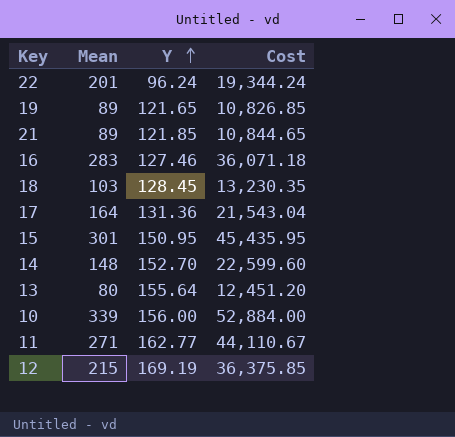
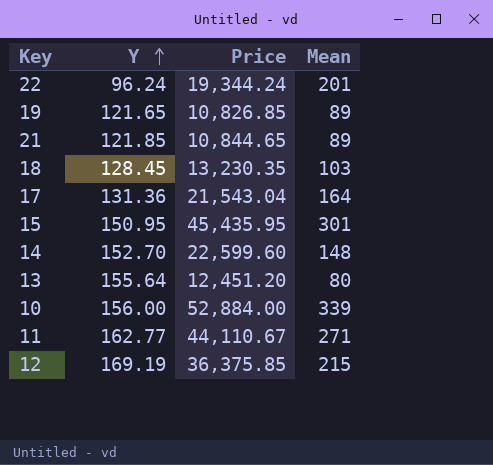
column name: Cost -> Price
column Mean | position: 2 -> 4
row 16: 283 | 127.46 | 36,071.18 -> none

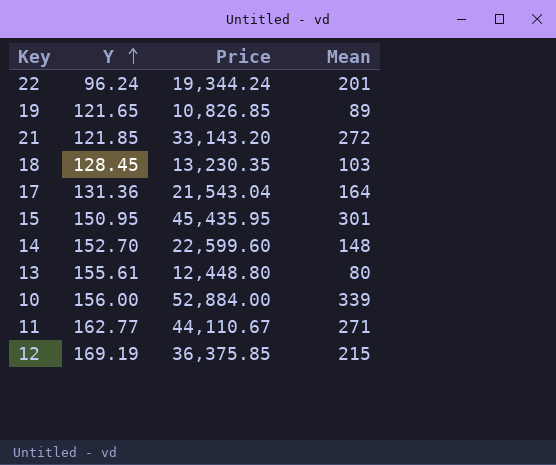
21 | Price: 10,844.65 -> 33,143.20
21 | Mean: 89 -> 272
13 | Y: 155.64 -> 155.61
13 | Price: 12,451.20 -> 12,448.80

